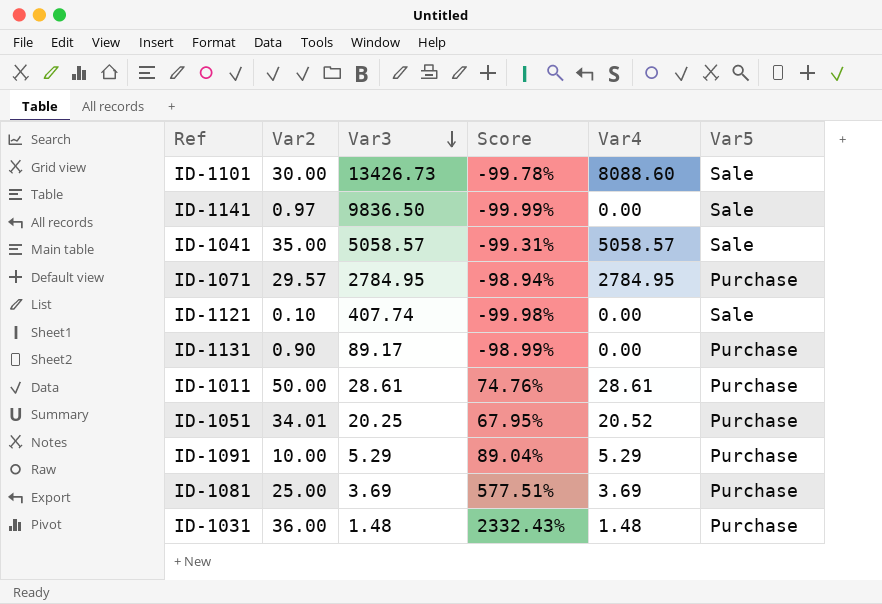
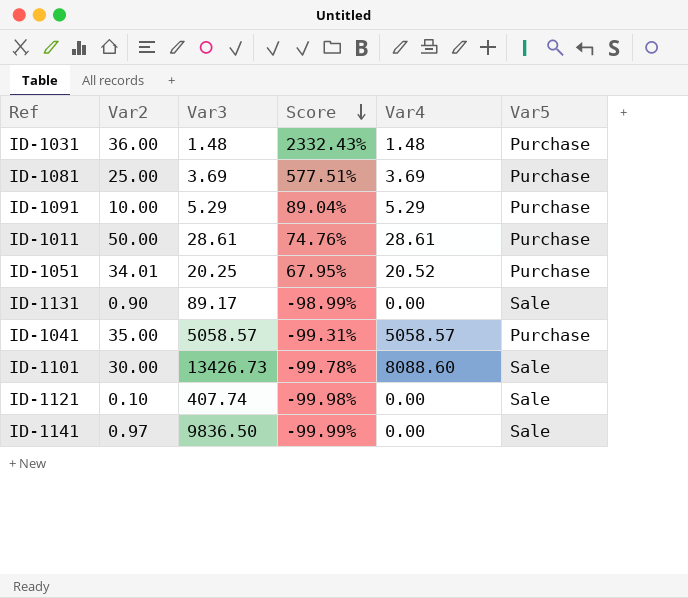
row order: Var3 descending -> Score descending
row ID-1071: 29.57 | 2784.95 | -98.94% | 2784.95 | Purchase -> none
ID-1131 | Var5: Purchase -> Sale
ID-1041 | Var5: Sale -> Purchase

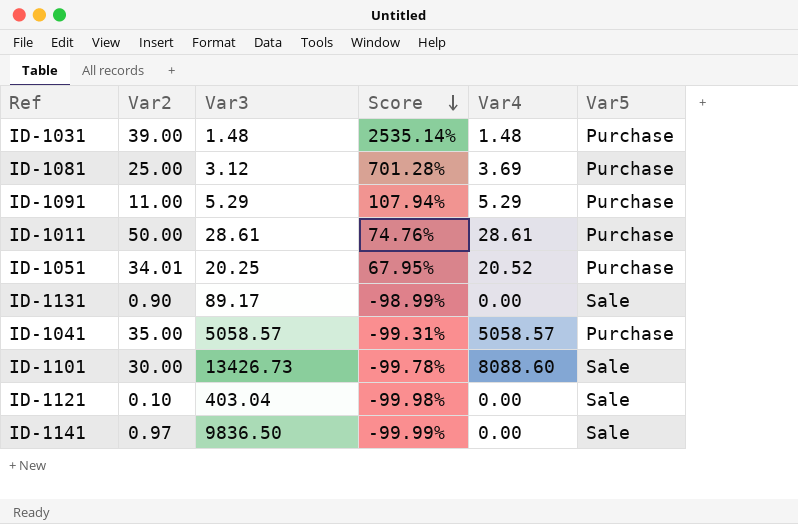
ID-1031 | Var2: 36.00 -> 39.00
ID-1031 | Score: 2332.43% -> 2535.14%
ID-1081 | Var3: 3.69 -> 3.12
ID-1081 | Score: 577.51% -> 701.28%
ID-1091 | Var2: 10.00 -> 11.00
ID-1091 | Score: 89.04% -> 107.94%
ID-1121 | Var3: 407.74 -> 403.04

